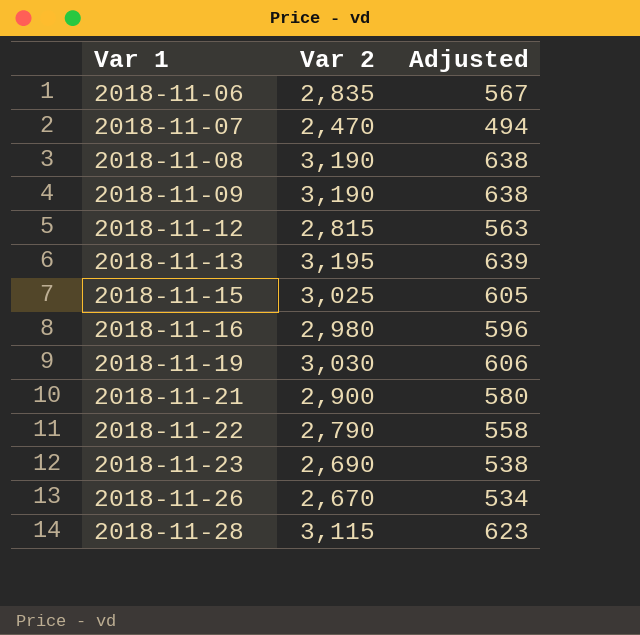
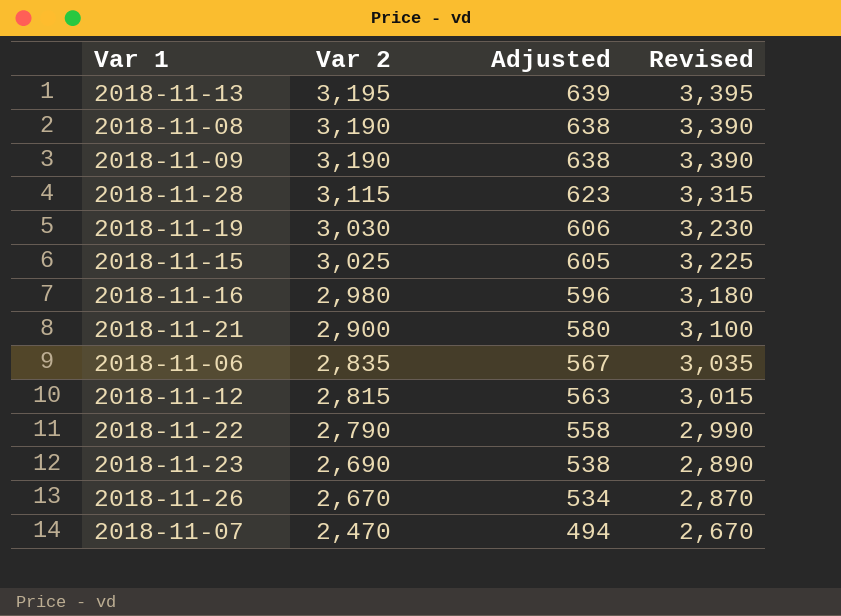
row order: Var 1 ascending -> Var 2 descending
column Revised | formula: none -> [Var 2] + 200

